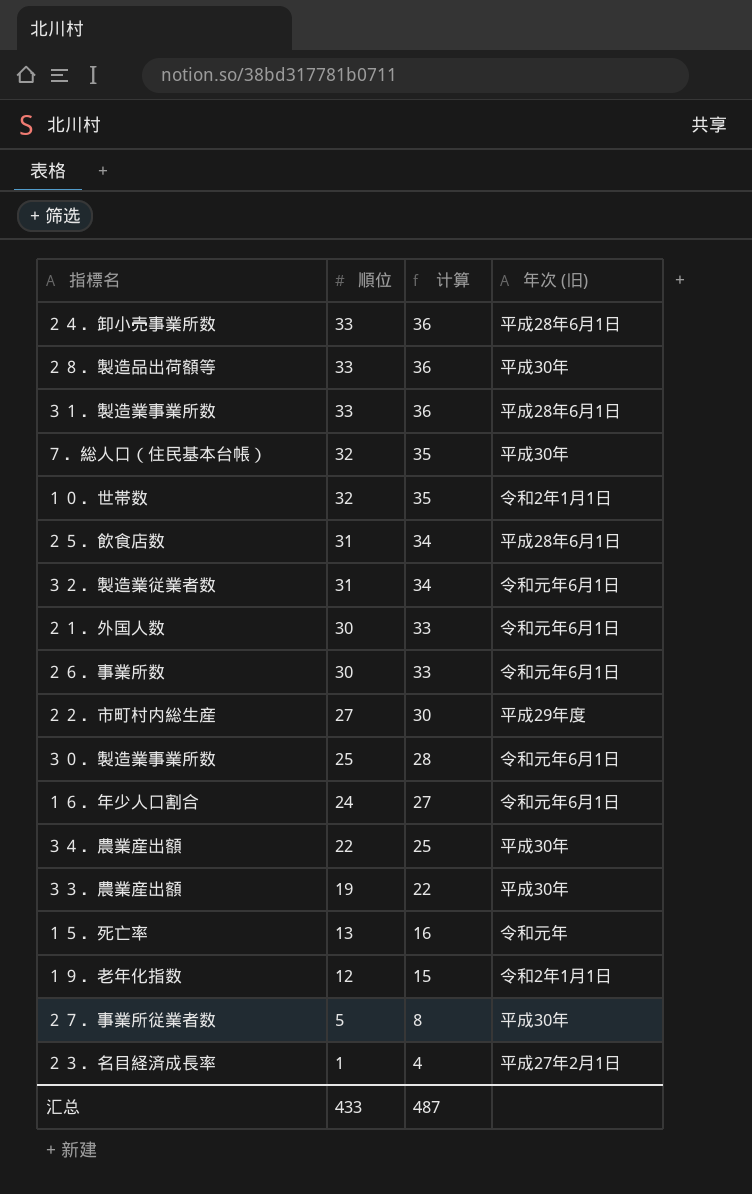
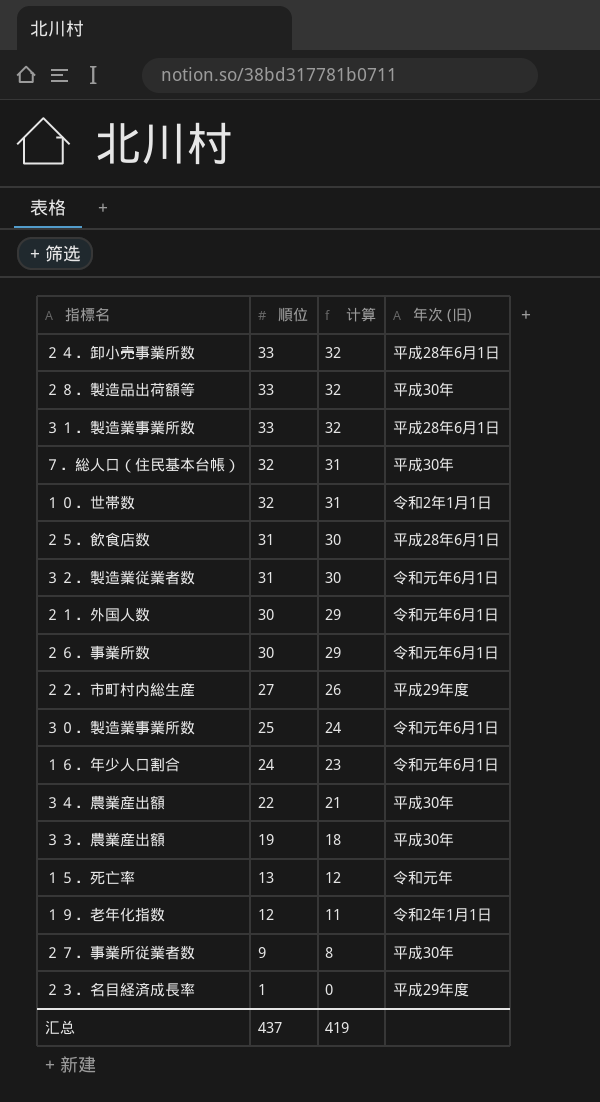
column 计算 | formula: [順位] + 3 -> [順位] - 1
２７．事業所従業者数 | 順位: 5 -> 9
２３．名目経済成長率 | 年次 (旧): 平成27年2月1日 -> 平成29年度
汇总 | 順位: 433 -> 437
汇总 | 计算: 487 -> 419

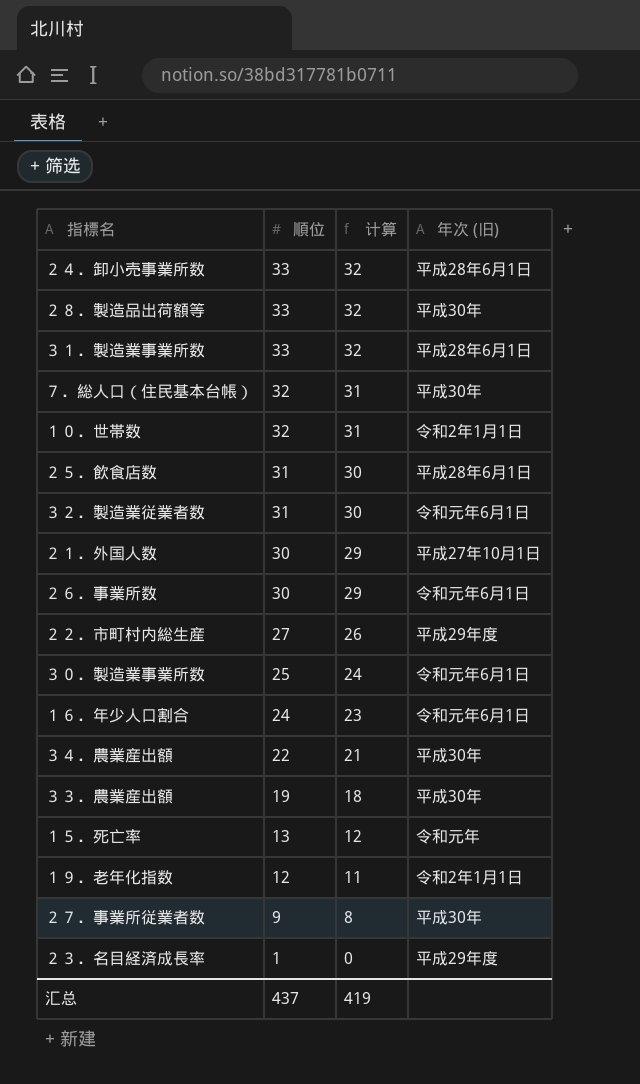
２１．外国人数 | 年次 (旧): 令和元年6月1日 -> 平成27年10月1日

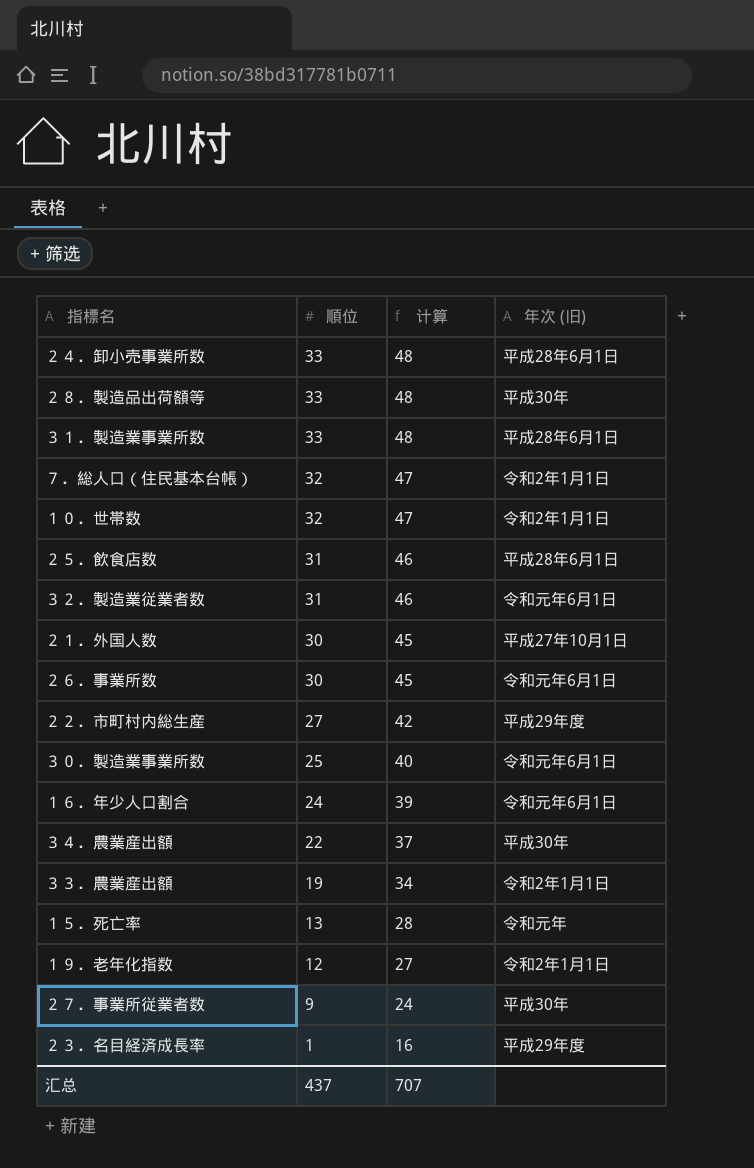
column 计算 | formula: [順位] - 1 -> [順位] + 15
７．総人口（住民基本台帳） | 年次 (旧): 平成30年 -> 令和2年1月1日
３３．農業産出額 | 年次 (旧): 平成30年 -> 令和2年1月1日
汇总 | 计算: 419 -> 707

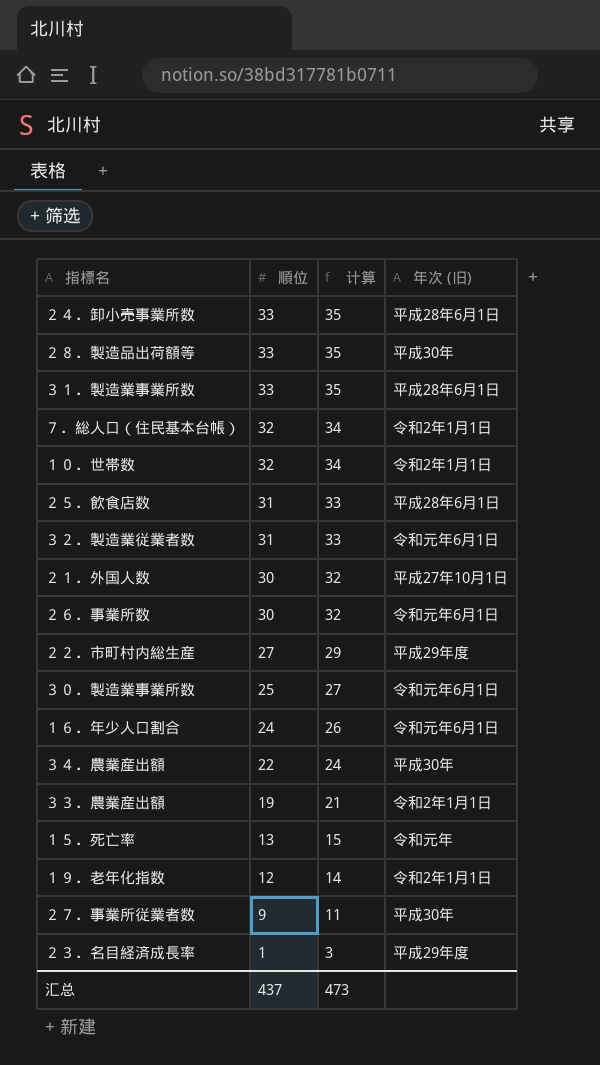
column 计算 | formula: [順位] + 15 -> [順位] + 2
汇总 | 计算: 707 -> 473

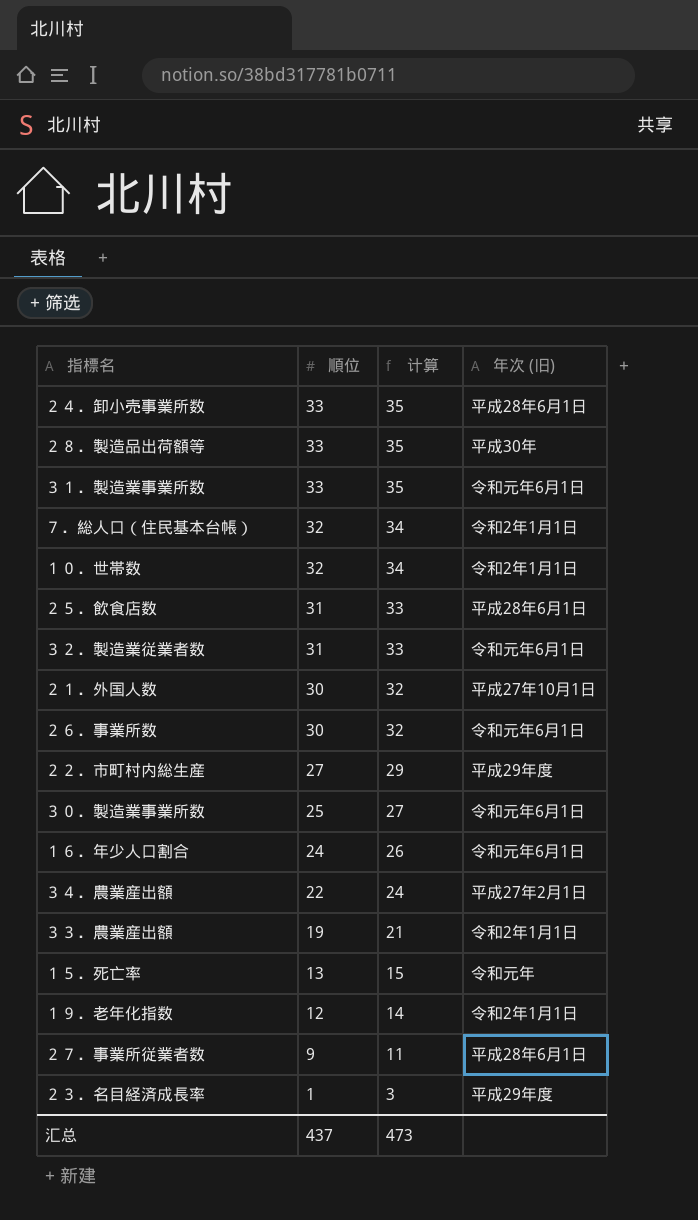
３１．製造業事業所数 | 年次 (旧): 平成28年6月1日 -> 令和元年6月1日
３４．農業産出額 | 年次 (旧): 平成30年 -> 平成27年2月1日
２７．事業所従業者数 | 年次 (旧): 平成30年 -> 平成28年6月1日

